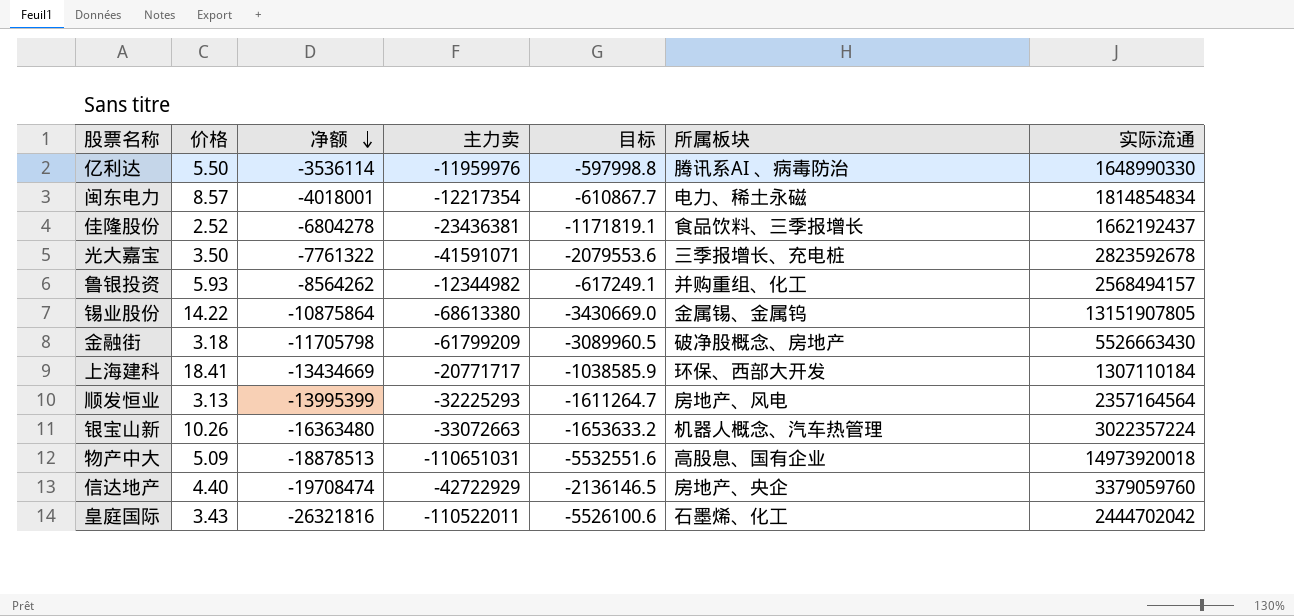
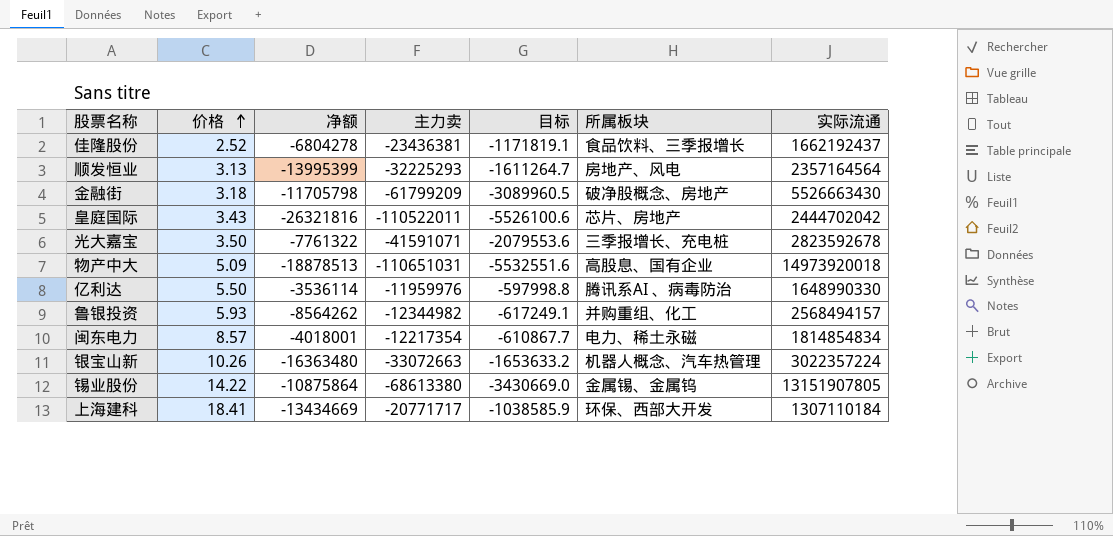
row order: 净额 descending -> 价格 ascending
row 信达地产: 4.40 | -19708474 | -42722929 | -2136146.5 | 房地产、央企 | 3379059760 -> none
皇庭国际 | 所属板块: 石墨烯、化工 -> 芯片、房地产

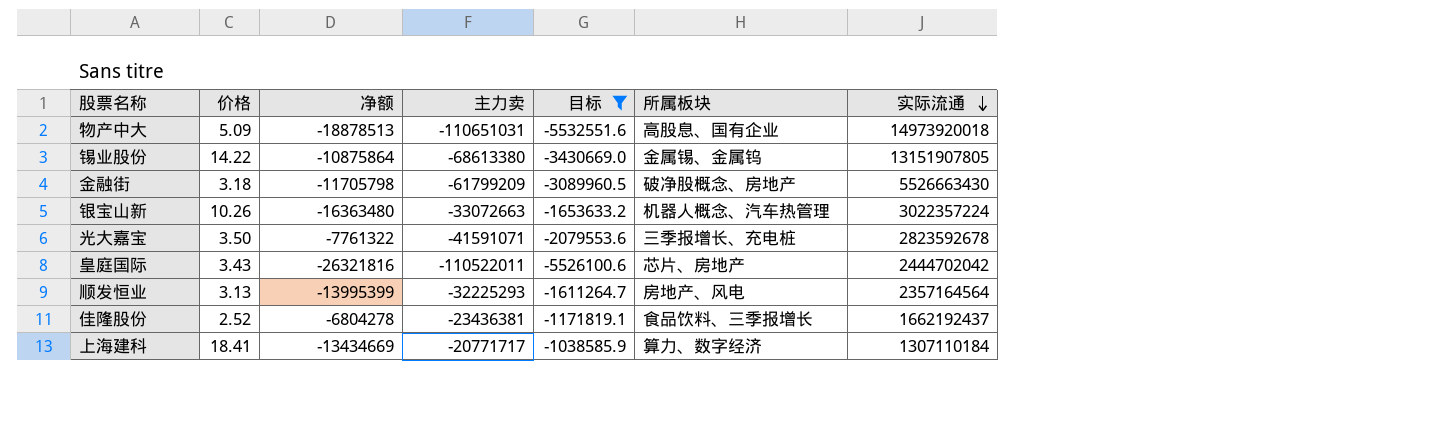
filter: none -> 目标 <= -1038585.9
row order: 价格 ascending -> 实际流通 descending
上海建科 | 所属板块: 环保、西部大开发 -> 算力、数字经济

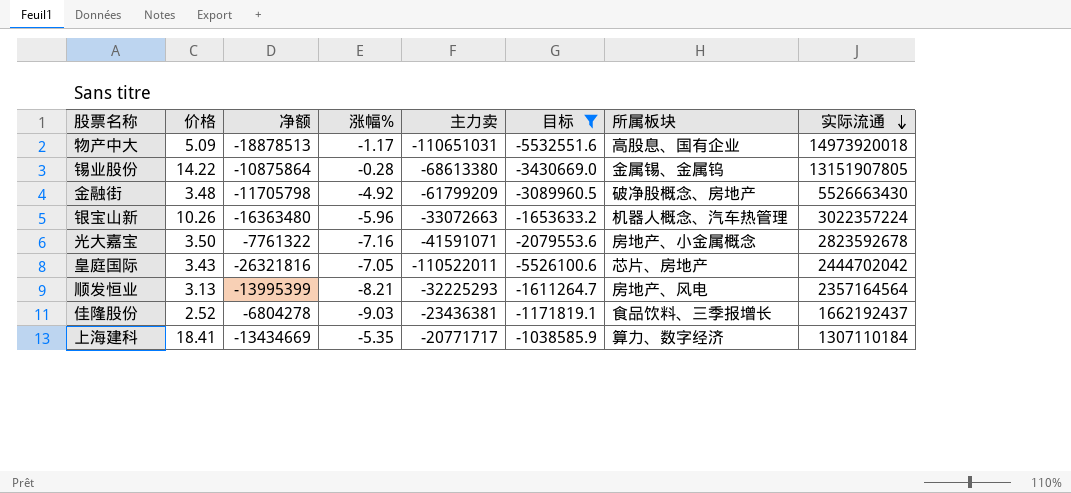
column 涨幅% | position: none -> 4
金融街 | 价格: 3.18 -> 3.48
光大嘉宝 | 所属板块: 三季报增长、充电桩 -> 房地产、小金属概念

